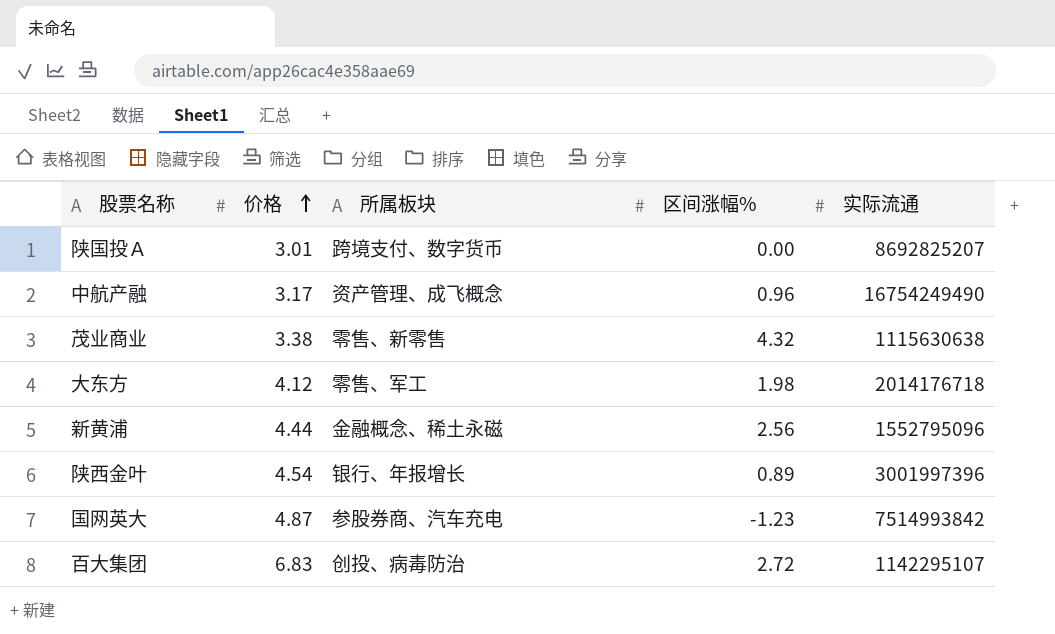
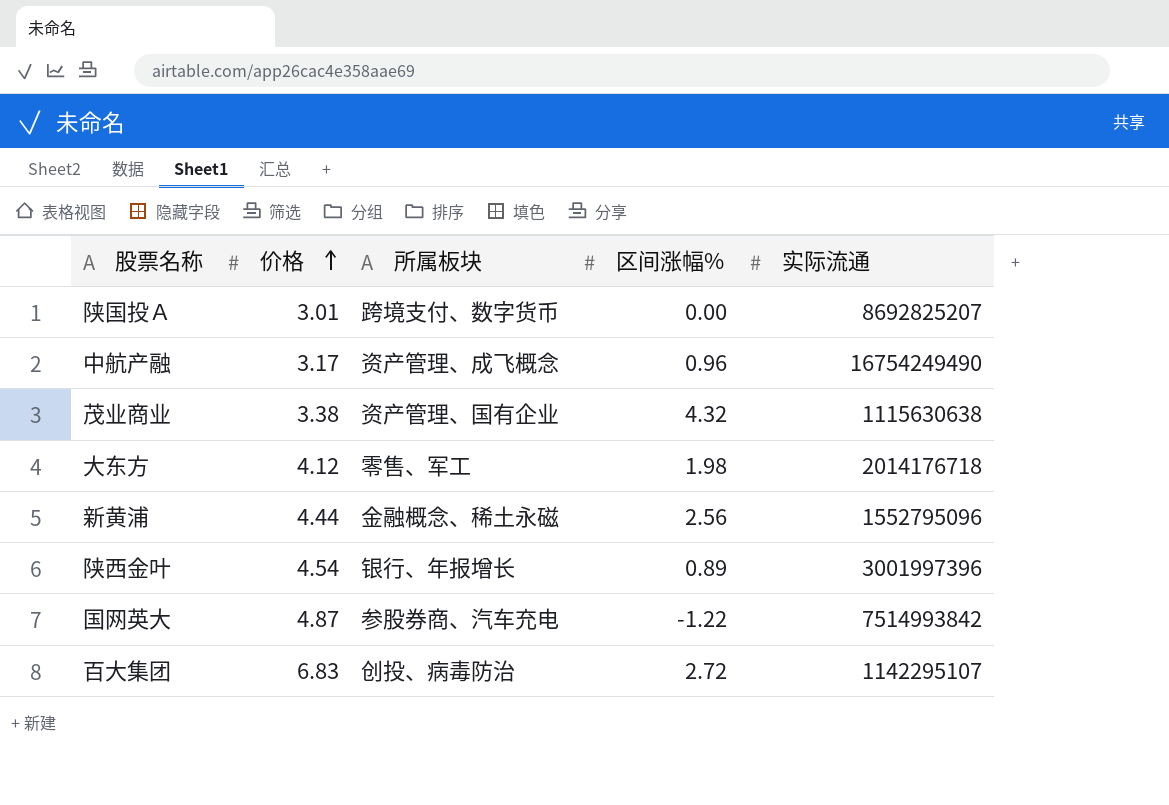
茂业商业 | 所属板块: 零售、新零售 -> 资产管理、国有企业
国网英大 | 区间涨幅%: -1.23 -> -1.22

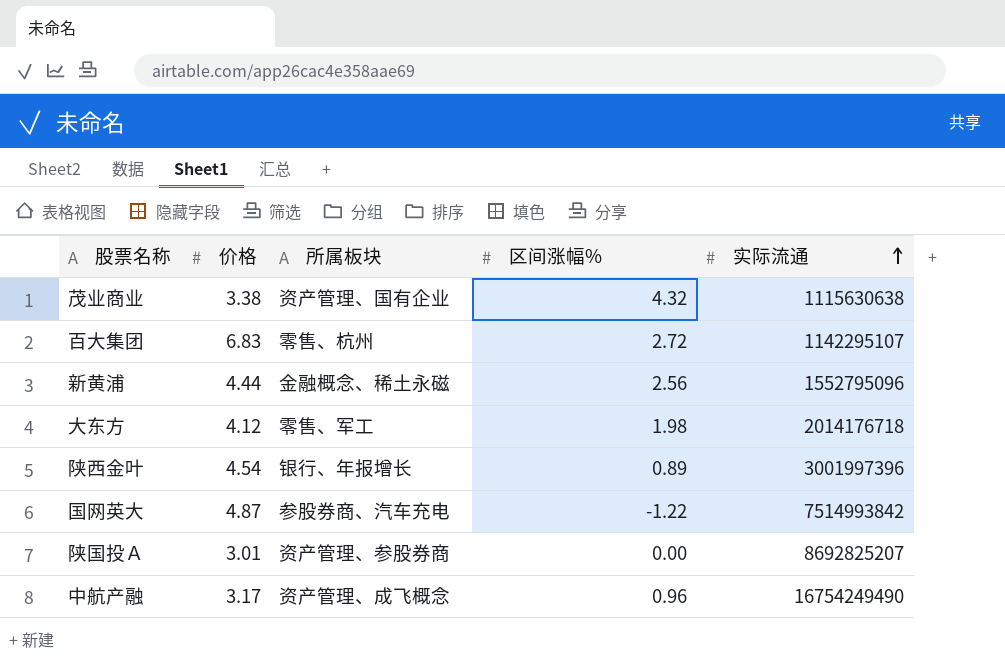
row order: 价格 ascending -> 实际流通 ascending
百大集团 | 所属板块: 创投、病毒防治 -> 零售、杭州
陕国投Ａ | 所属板块: 跨境支付、数字货币 -> 资产管理、参股券商

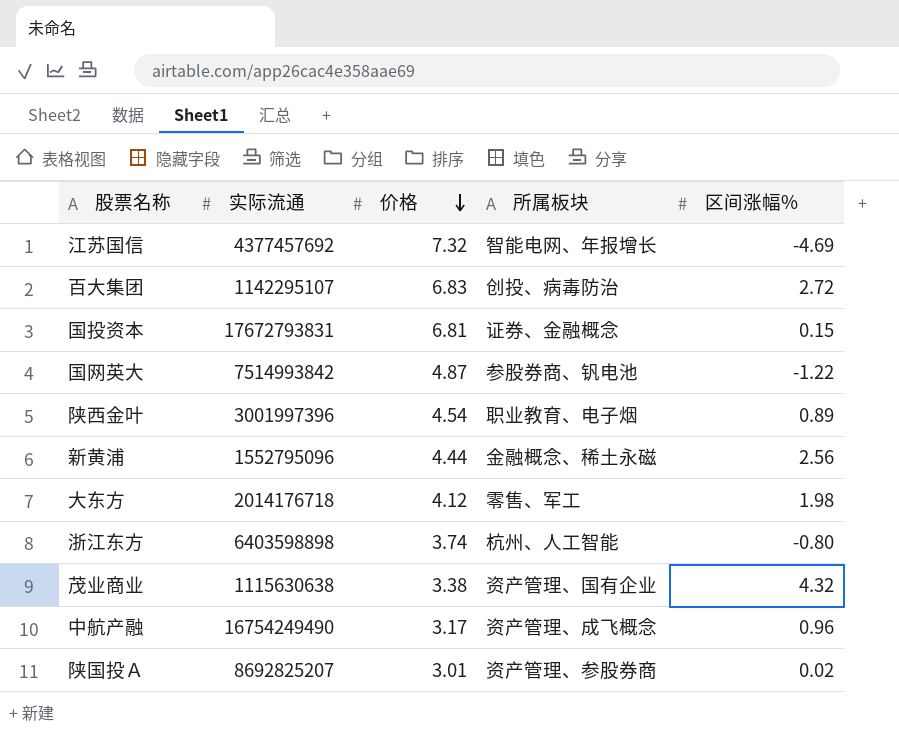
row order: 实际流通 ascending -> 价格 descending
column 实际流通 | position: 5 -> 2
row 江苏国信: none -> 4377457692 | 7.32 | 智能电网、年报增长 | -4.69
百大集团 | 所属板块: 零售、杭州 -> 创投、病毒防治
row 国投资本: none -> 17672793831 | 6.81 | 证券、金融概念 | 0.15
国网英大 | 所属板块: 参股券商、汽车充电 -> 参股券商、钒电池
陕西金叶 | 所属板块: 银行、年报增长 -> 职业教育、电子烟
row 浙江东方: none -> 6403598898 | 3.74 | 杭州、人工智能 | -0.80
陕国投Ａ | 区间涨幅%: 0.00 -> 0.02

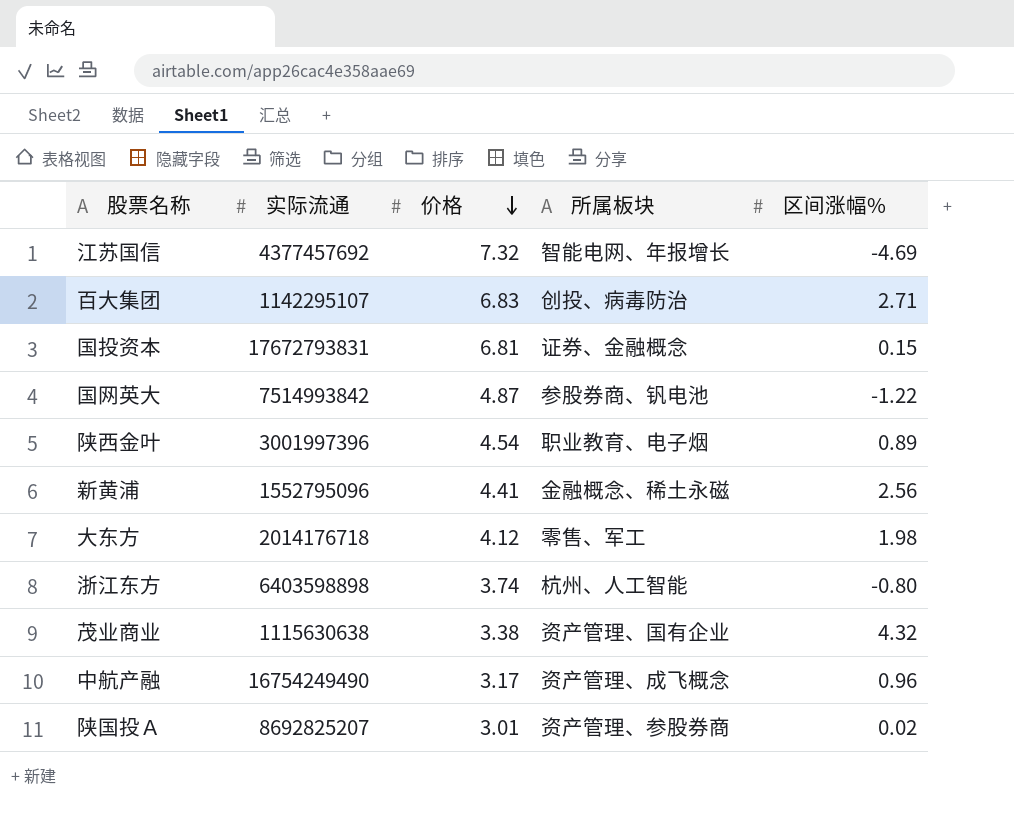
百大集团 | 区间涨幅%: 2.72 -> 2.71
新黄浦 | 价格: 4.44 -> 4.41

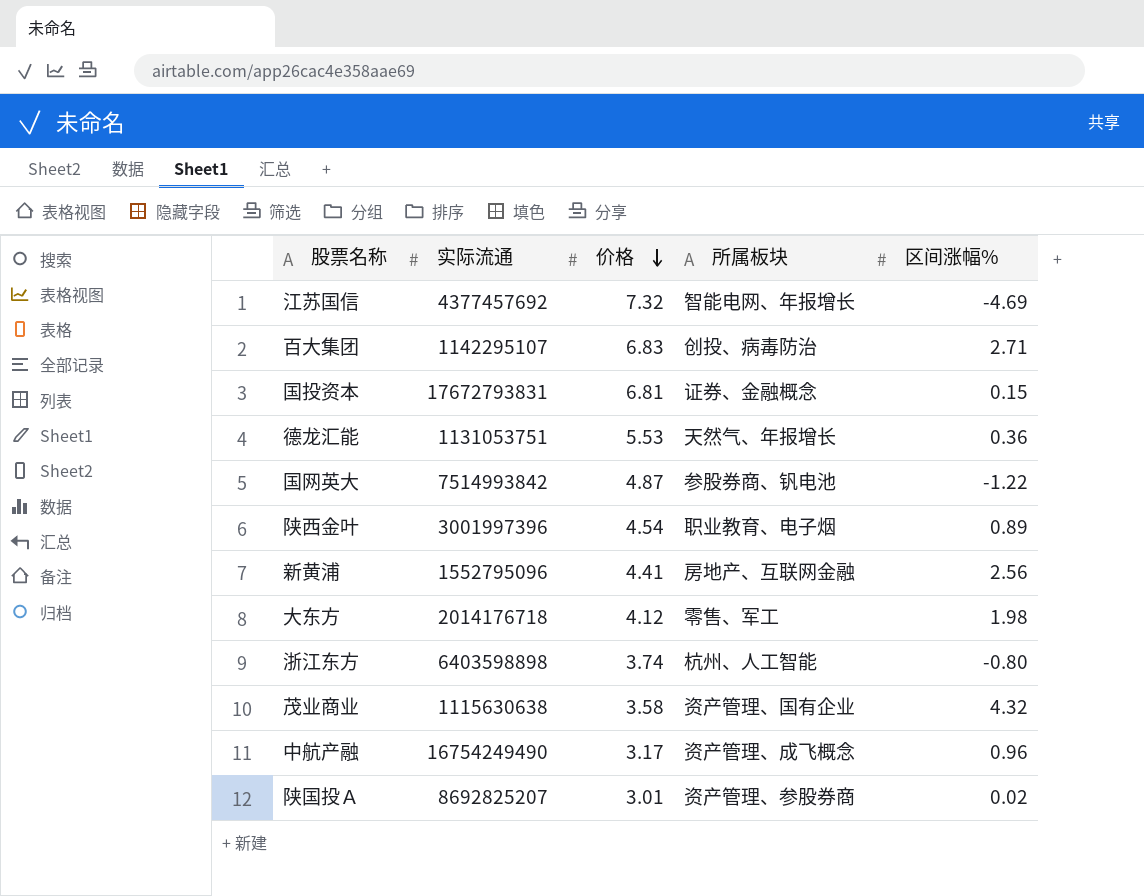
row 德龙汇能: none -> 1131053751 | 5.53 | 天然气、年报增长 | 0.36
新黄浦 | 所属板块: 金融概念、稀土永磁 -> 房地产、互联网金融
茂业商业 | 价格: 3.38 -> 3.58

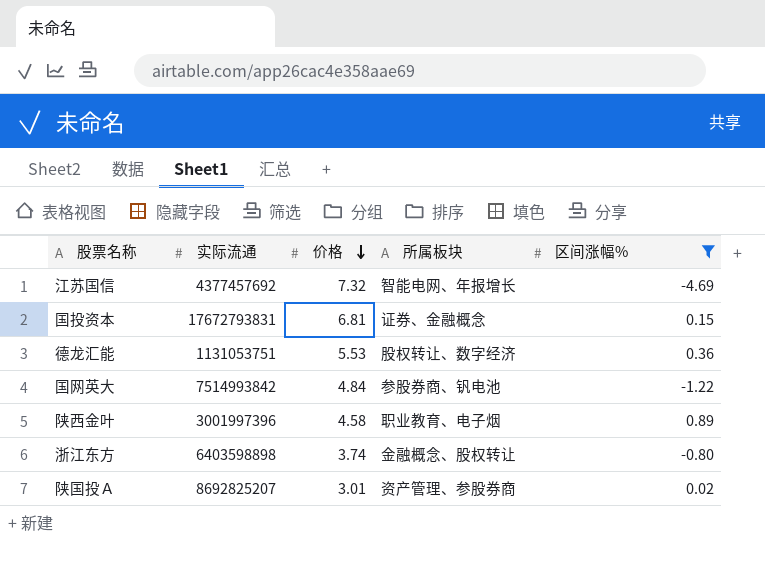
filter: none -> 区间涨幅% <= 0.89
德龙汇能 | 所属板块: 天然气、年报增长 -> 股权转让、数字经济
国网英大 | 价格: 4.87 -> 4.84
陕西金叶 | 价格: 4.54 -> 4.58
浙江东方 | 所属板块: 杭州、人工智能 -> 金融概念、股权转让

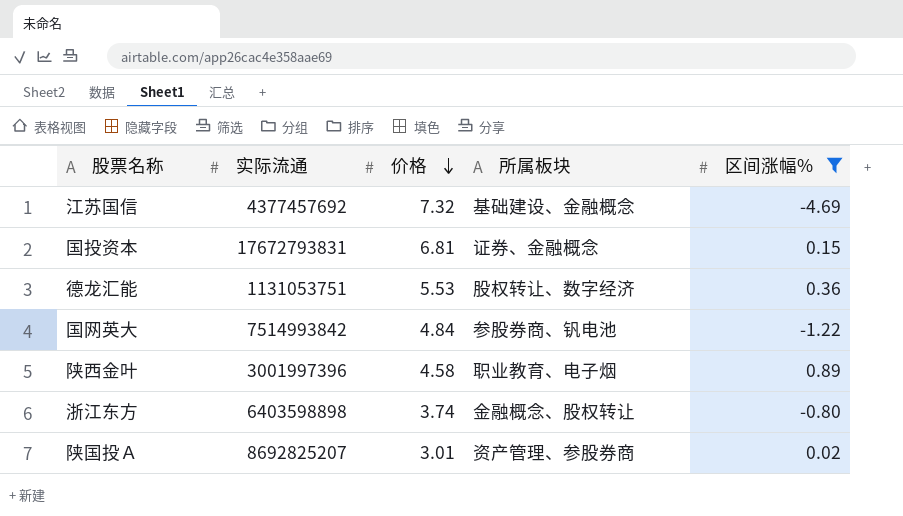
江苏国信 | 所属板块: 智能电网、年报增长 -> 基础建设、金融概念

